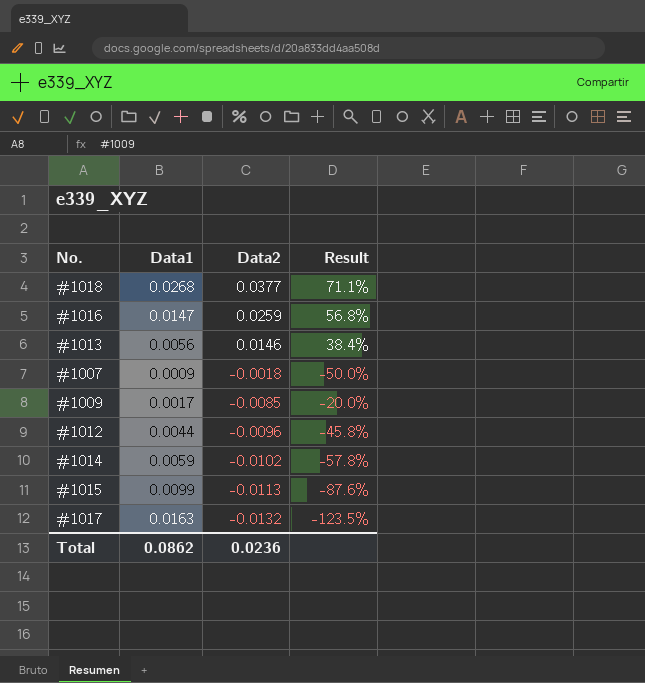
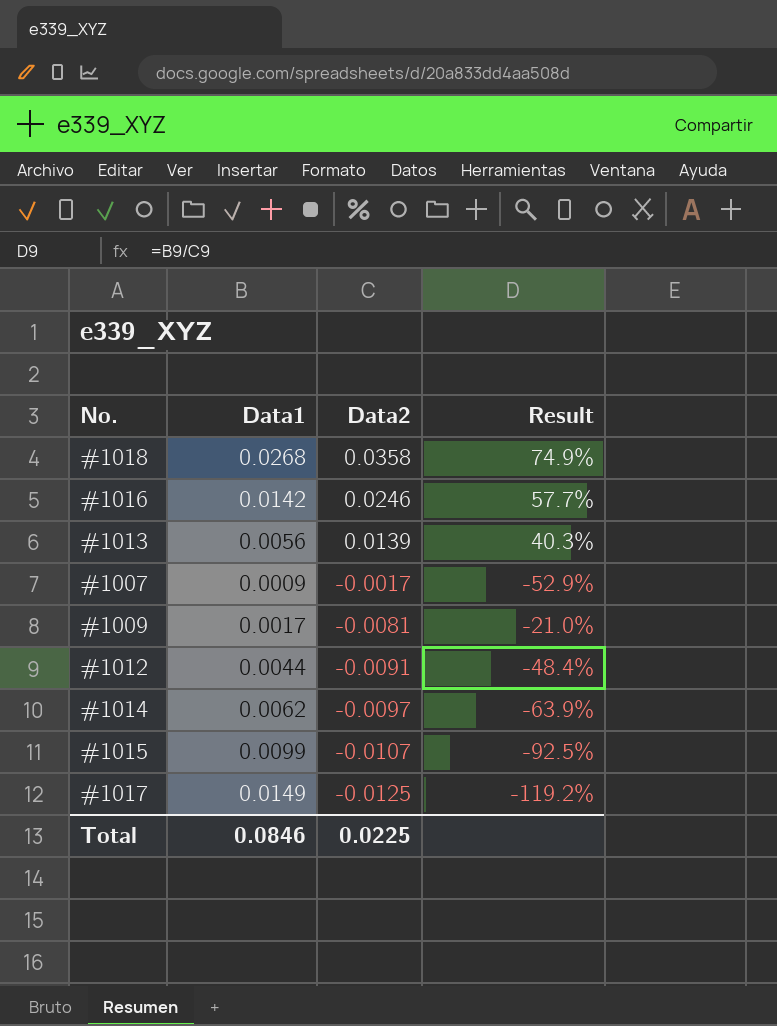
#1018 | Data2: 0.0377 -> 0.0358
#1018 | Result: 71.1% -> 74.9%
#1016 | Data1: 0.0147 -> 0.0142
#1016 | Data2: 0.0259 -> 0.0246
#1016 | Result: 56.8% -> 57.7%
#1013 | Data2: 0.0146 -> 0.0139
#1013 | Result: 38.4% -> 40.3%
#1007 | Data2: -0.0018 -> -0.0017
#1007 | Result: -50.0% -> -52.9%
#1009 | Data2: -0.0085 -> -0.0081
#1009 | Result: -20.0% -> -21.0%
#1012 | Data2: -0.0096 -> -0.0091
#1012 | Result: -45.8% -> -48.4%
#1014 | Data1: 0.0059 -> 0.0062
#1014 | Data2: -0.0102 -> -0.0097
#1014 | Result: -57.8% -> -63.9%
#1015 | Data2: -0.0113 -> -0.0107
#1015 | Result: -87.6% -> -92.5%
#1017 | Data1: 0.0163 -> 0.0149
#1017 | Data2: -0.0132 -> -0.0125
#1017 | Result: -123.5% -> -119.2%
Total | Data1: 0.0862 -> 0.0846
Total | Data2: 0.0236 -> 0.0225

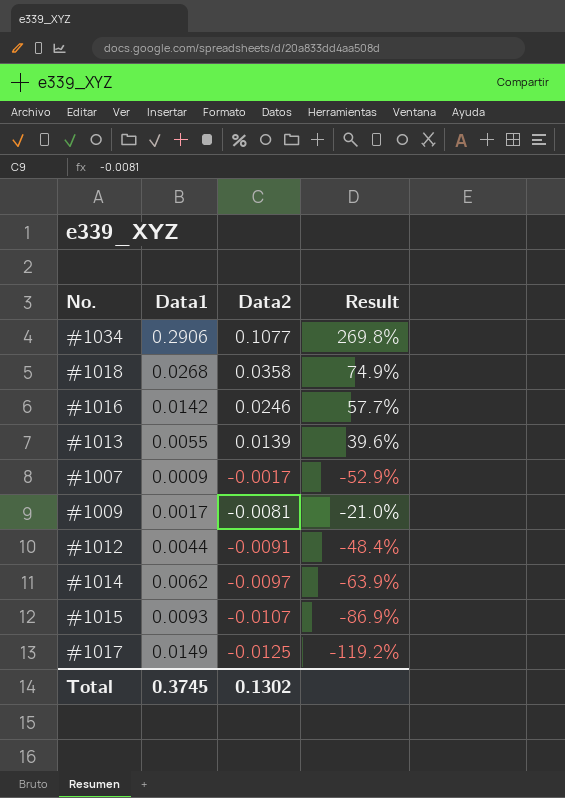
row #1034: none -> 0.2906 | 0.1077 | 269.8%
#1013 | Data1: 0.0056 -> 0.0055
#1013 | Result: 40.3% -> 39.6%
#1015 | Data1: 0.0099 -> 0.0093
#1015 | Result: -92.5% -> -86.9%
Total | Data1: 0.0846 -> 0.3745
Total | Data2: 0.0225 -> 0.1302

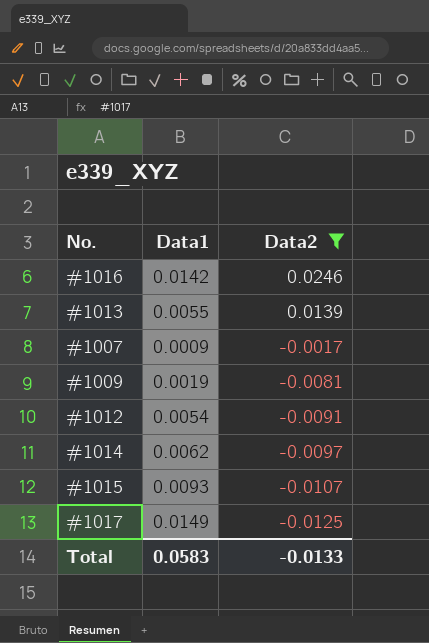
filter: none -> Data2 <= 0.0246
column Result | formula: [Data1] / [Data2] -> none
#1009 | Data1: 0.0017 -> 0.0019
#1012 | Data1: 0.0044 -> 0.0054
Total | Data1: 0.3745 -> 0.0583
Total | Data2: 0.1302 -> -0.0133

